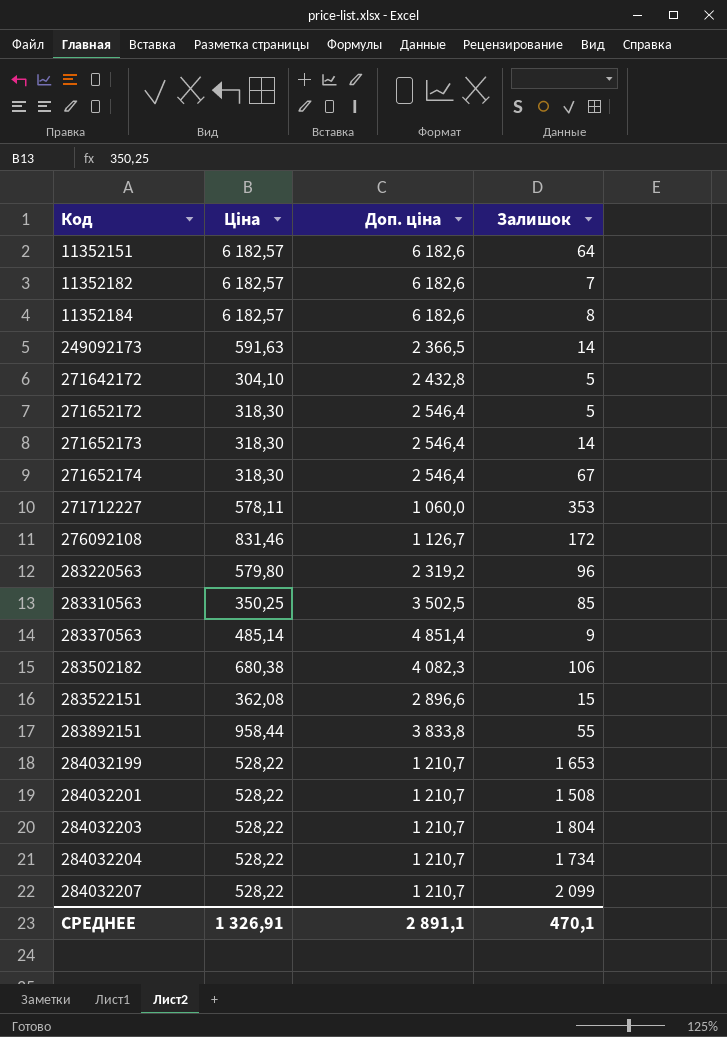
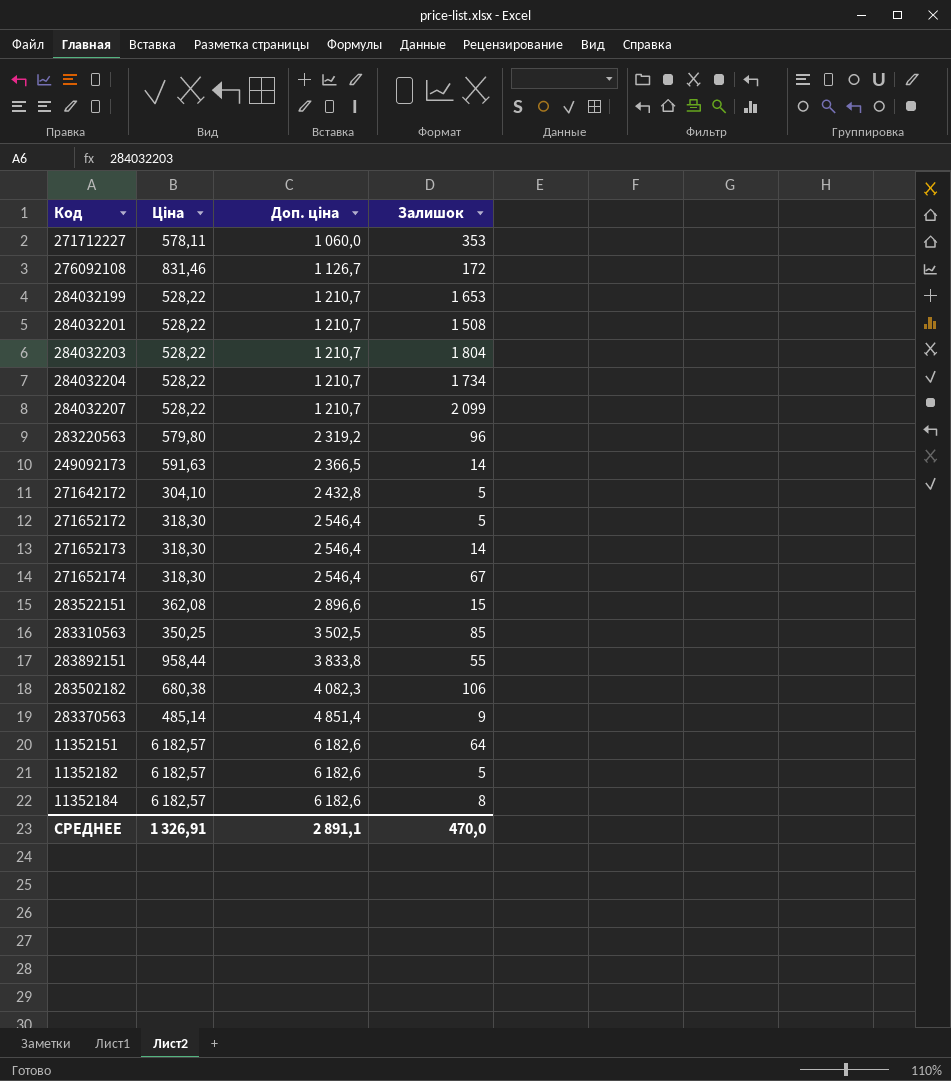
row order: Код ascending -> Доп. ціна ascending
11352182 | Залишок: 7 -> 5
СРЕДНЕЕ | Залишок: 470,1 -> 470,0

